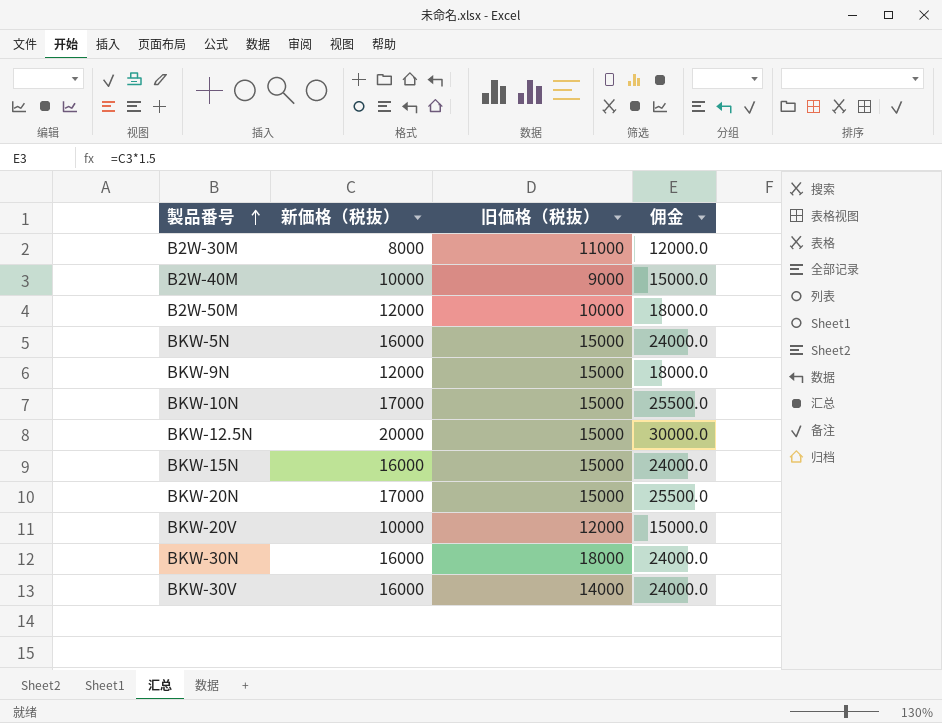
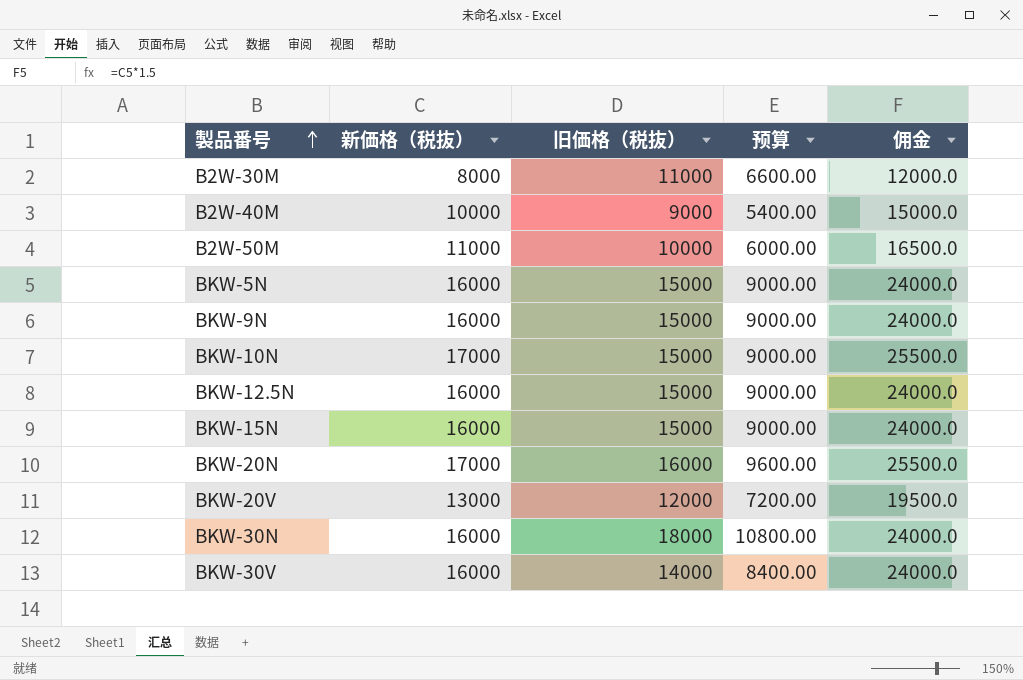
column 预算 | formula: none -> [旧価格（税抜）] * 0.6
B2W-50M | 新価格（税抜）: 12000 -> 11000
B2W-50M | 佣金: 18000.0 -> 16500.0
BKW-9N | 新価格（税抜）: 12000 -> 16000
BKW-9N | 佣金: 18000.0 -> 24000.0
BKW-12.5N | 新価格（税抜）: 20000 -> 16000
BKW-12.5N | 佣金: 30000.0 -> 24000.0
BKW-20N | 旧価格（税抜）: 15000 -> 16000
BKW-20V | 新価格（税抜）: 10000 -> 13000
BKW-20V | 佣金: 15000.0 -> 19500.0

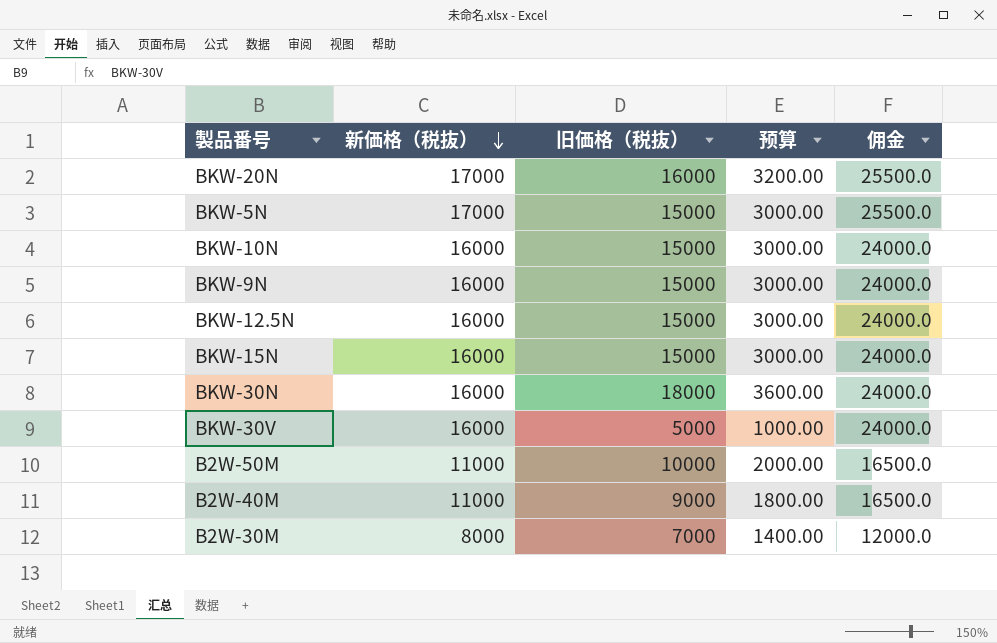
row order: 製品番号 ascending -> 新価格（税抜） descending
column 预算 | formula: [旧価格（税抜）] * 0.6 -> [旧価格（税抜）] * 0.2
row BKW-20V: 13000 | 12000 | 7200.00 | 19500.0 -> none
BKW-5N | 新価格（税抜）: 16000 -> 17000
BKW-5N | 佣金: 24000.0 -> 25500.0
BKW-10N | 新価格（税抜）: 17000 -> 16000
BKW-10N | 佣金: 25500.0 -> 24000.0
BKW-30V | 旧価格（税抜）: 14000 -> 5000
B2W-40M | 新価格（税抜）: 10000 -> 11000
B2W-40M | 佣金: 15000.0 -> 16500.0
B2W-30M | 旧価格（税抜）: 11000 -> 7000

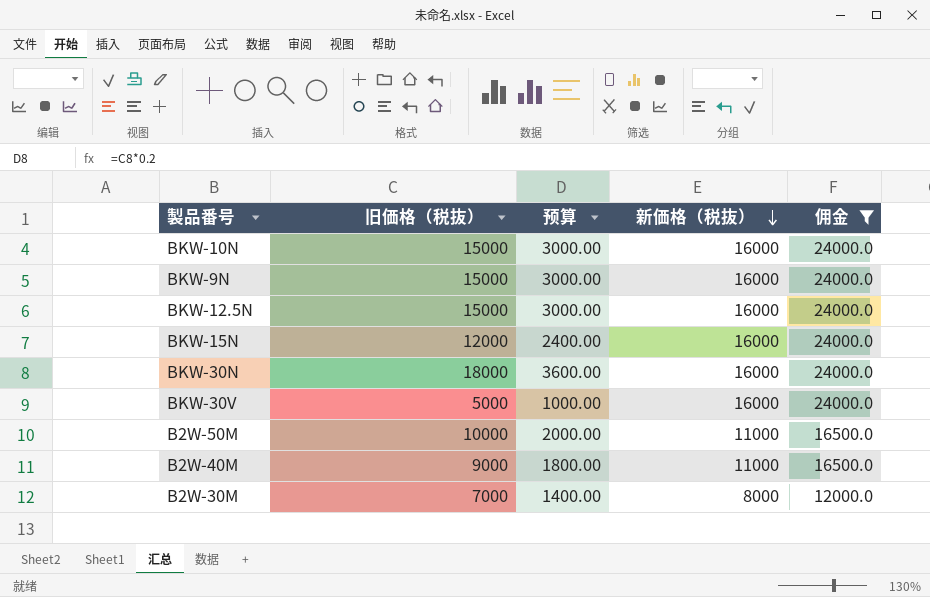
filter: none -> 佣金 != 25500.0
column 新価格（税抜） | position: 2 -> 4
BKW-15N | 旧価格（税抜）: 15000 -> 12000
BKW-15N | 预算: 3000.00 -> 2400.00

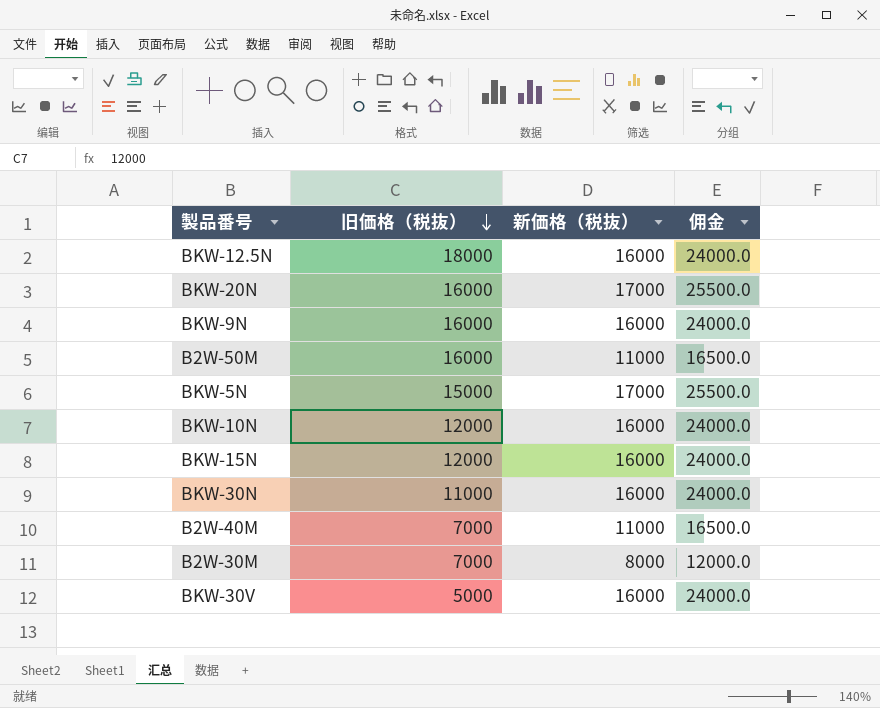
filter: 佣金 != 25500.0 -> none
row order: 新価格（税抜） descending -> 旧価格（税抜） descending
column 预算 | formula: [旧価格（税抜）] * 0.2 -> none
BKW-12.5N | 旧価格（税抜）: 15000 -> 18000
BKW-9N | 旧価格（税抜）: 15000 -> 16000
B2W-50M | 旧価格（税抜）: 10000 -> 16000
BKW-10N | 旧価格（税抜）: 15000 -> 12000
BKW-30N | 旧価格（税抜）: 18000 -> 11000
B2W-40M | 旧価格（税抜）: 9000 -> 7000

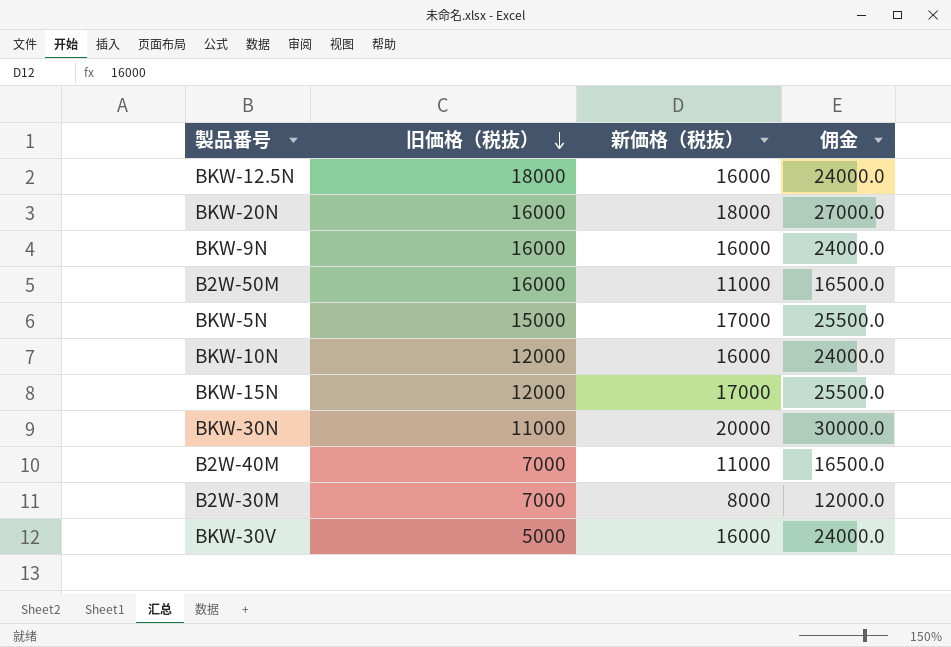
BKW-20N | 新価格（税抜）: 17000 -> 18000
BKW-20N | 佣金: 25500.0 -> 27000.0
BKW-15N | 新価格（税抜）: 16000 -> 17000
BKW-15N | 佣金: 24000.0 -> 25500.0
BKW-30N | 新価格（税抜）: 16000 -> 20000
BKW-30N | 佣金: 24000.0 -> 30000.0

